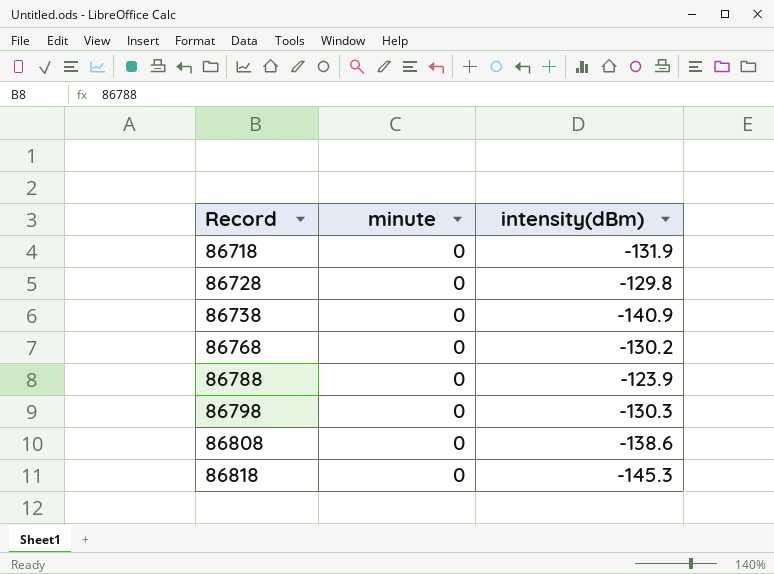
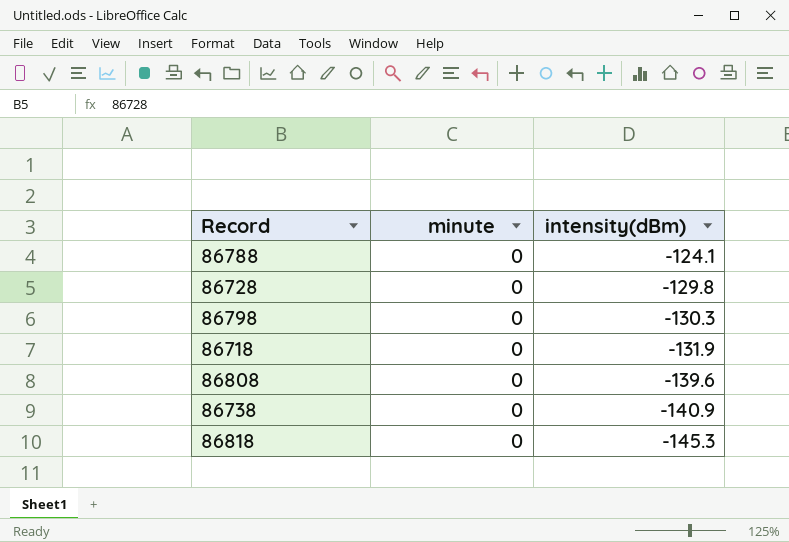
row order: Record ascending -> intensity(dBm) descending
row 86768: 0 | -130.2 -> none
86788 | intensity(dBm): -123.9 -> -124.1
86808 | intensity(dBm): -138.6 -> -139.6

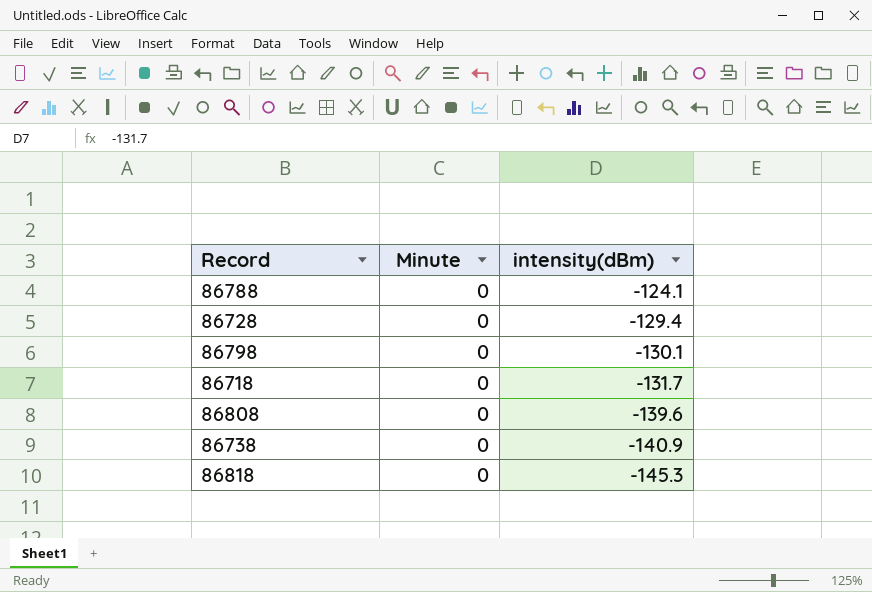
column name: minute -> Minute
86728 | intensity(dBm): -129.8 -> -129.4
86798 | intensity(dBm): -130.3 -> -130.1
86718 | intensity(dBm): -131.9 -> -131.7

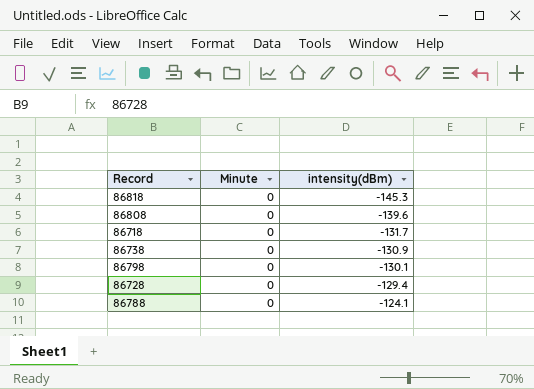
row order: intensity(dBm) descending -> intensity(dBm) ascending
86738 | intensity(dBm): -140.9 -> -130.9

